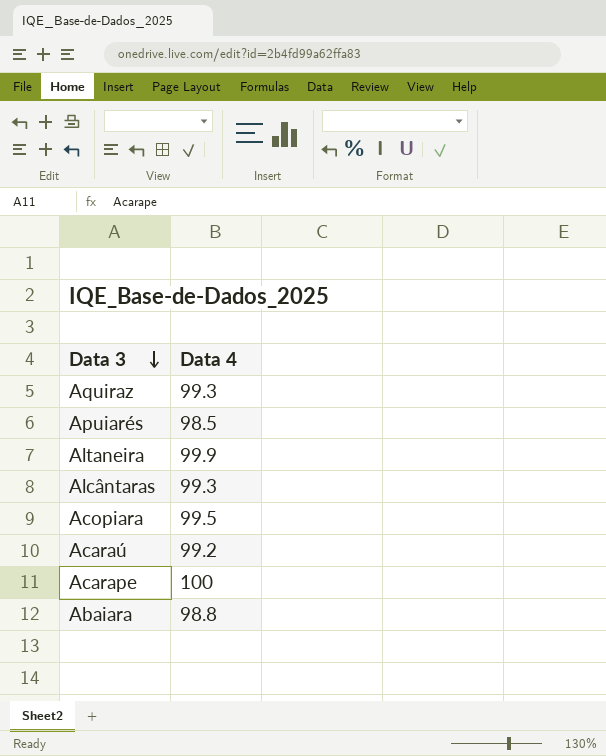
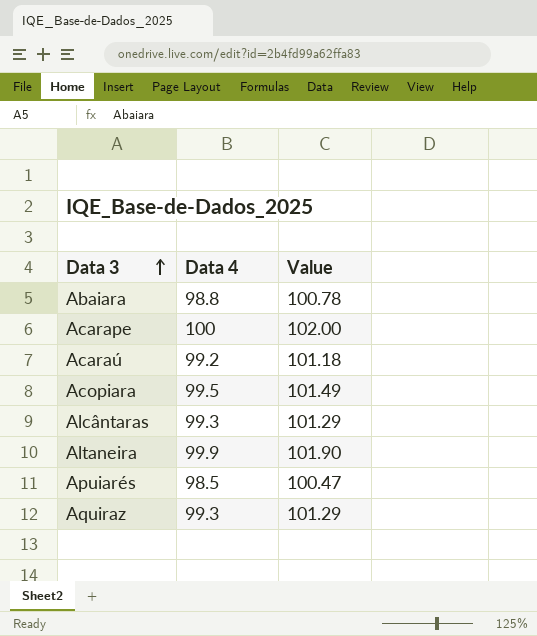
row order: Data 3 descending -> Data 3 ascending
column Value | formula: none -> [Data 4] * 1.02

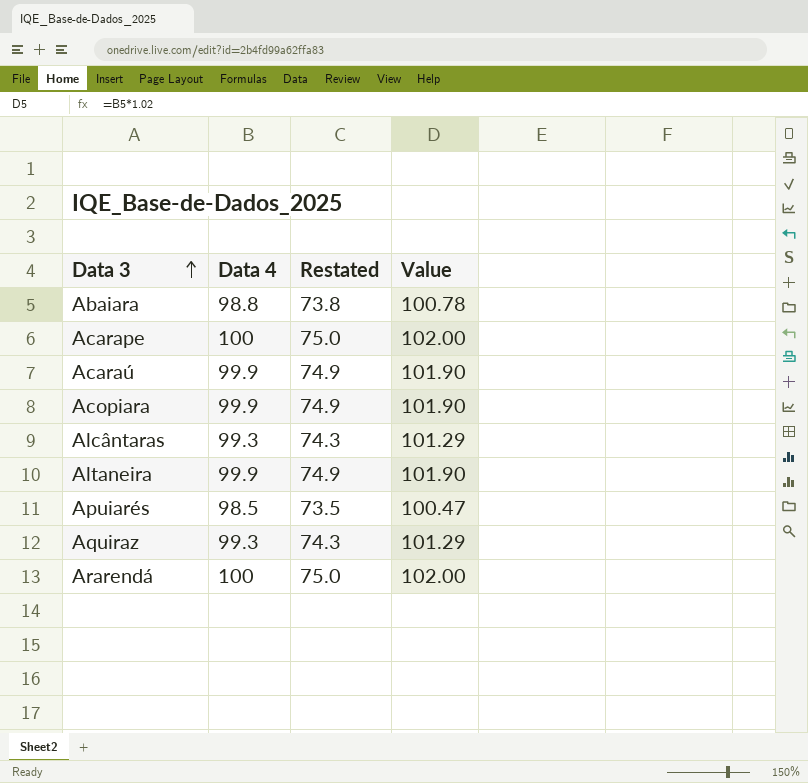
column Restated | formula: none -> [Data 4] - 25
Acaraú | Data 4: 99.2 -> 99.9
Acaraú | Value: 101.18 -> 101.90
Acopiara | Data 4: 99.5 -> 99.9
Acopiara | Value: 101.49 -> 101.90
row Ararendá: none -> 100 | 75.0 | 102.00

